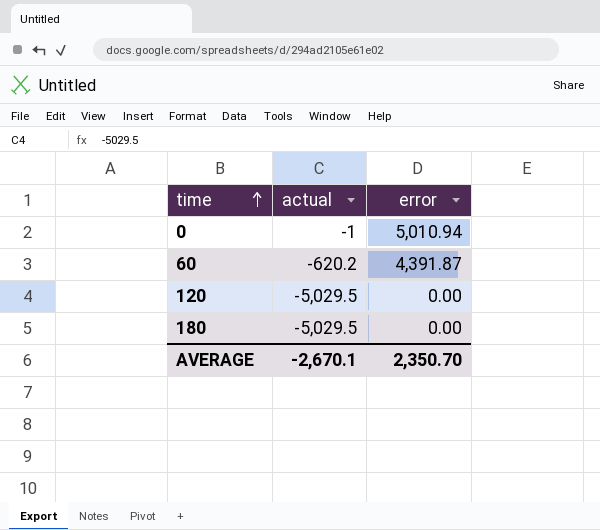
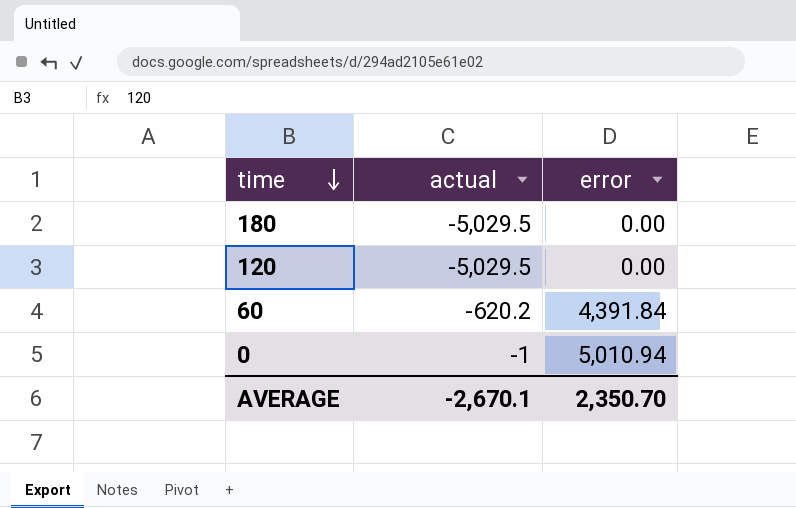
row order: time ascending -> time descending
60 | error: 4,391.87 -> 4,391.84

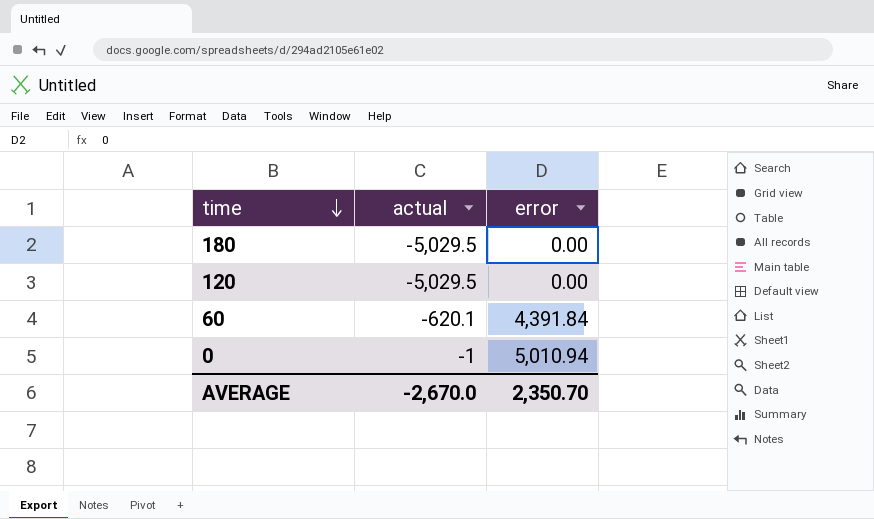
60 | actual: -620.2 -> -620.1
AVERAGE | actual: -2,670.1 -> -2,670.0

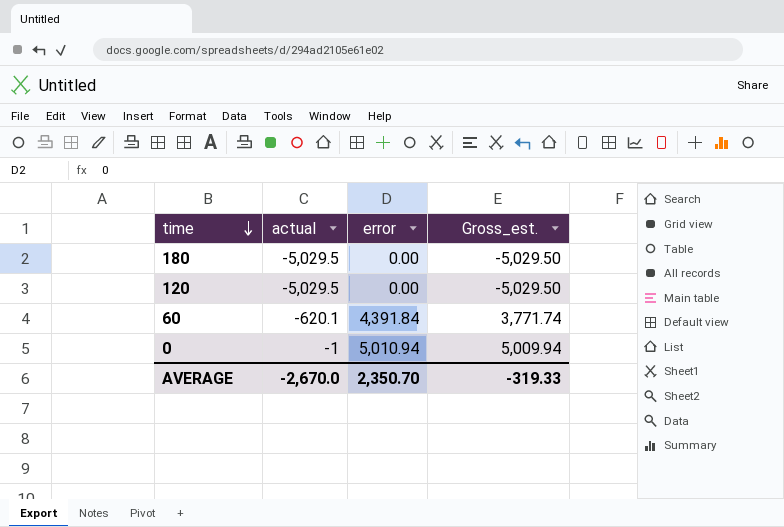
column Gross_est. | formula: none -> [actual] + [error]

